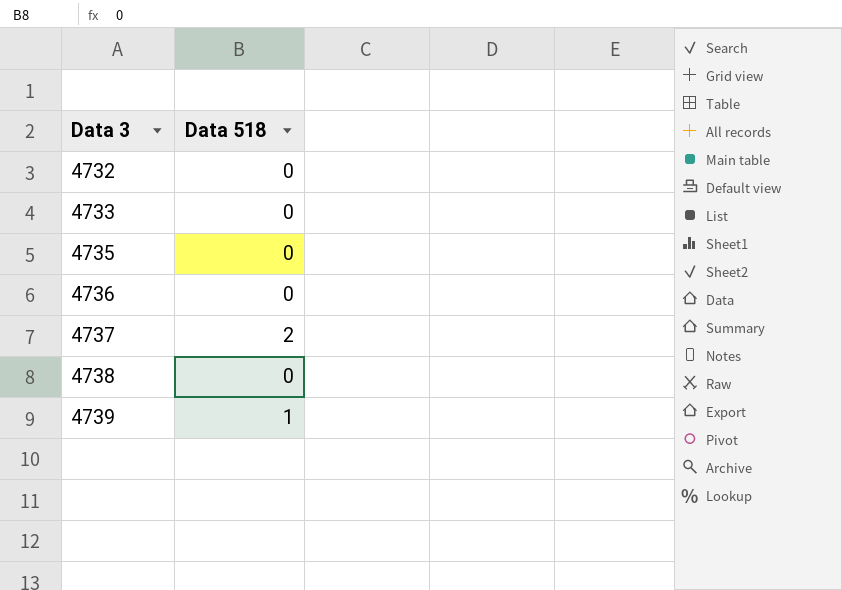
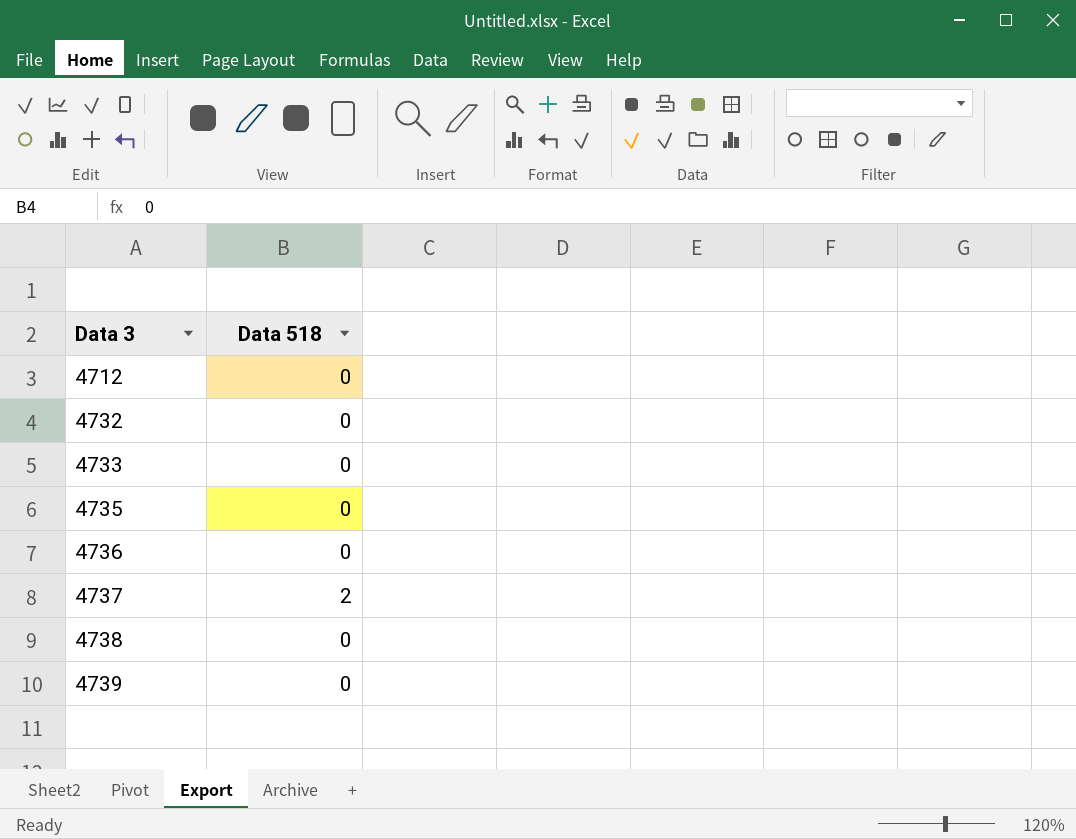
row 4712: none -> 0
4739 | Data 518: 1 -> 0

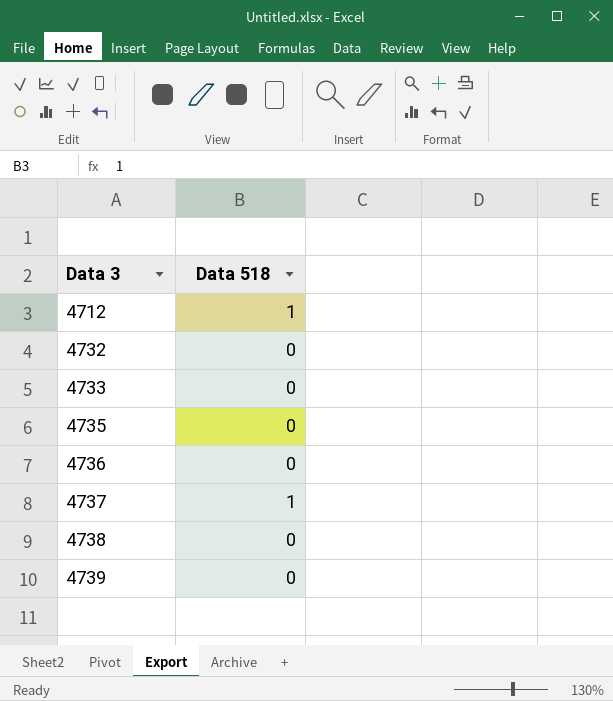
4712 | Data 518: 0 -> 1
4737 | Data 518: 2 -> 1

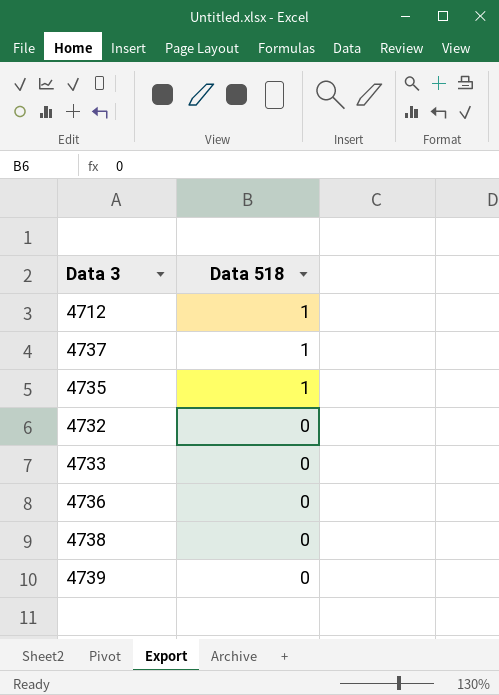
row order: Data 3 ascending -> Data 518 descending
4735 | Data 518: 0 -> 1

